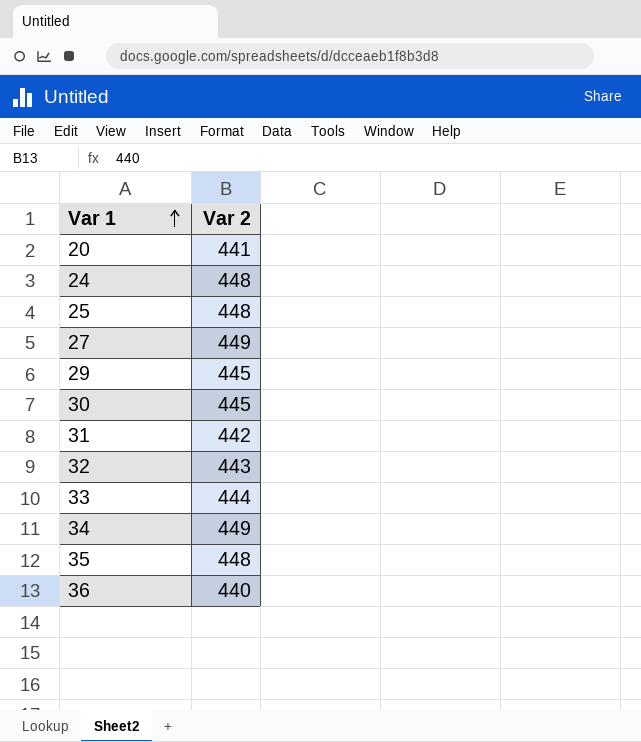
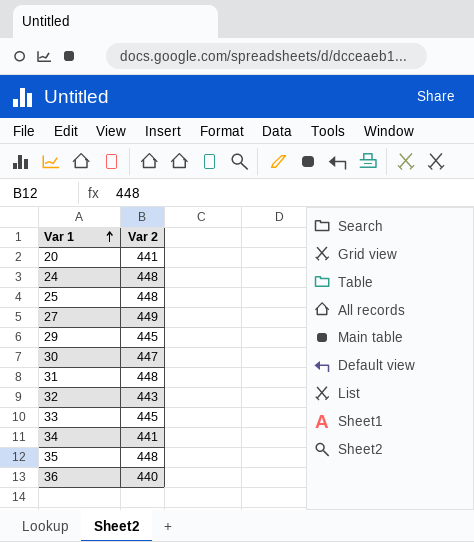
30 | Var 2: 445 -> 447
31 | Var 2: 442 -> 448
33 | Var 2: 444 -> 445
34 | Var 2: 449 -> 441

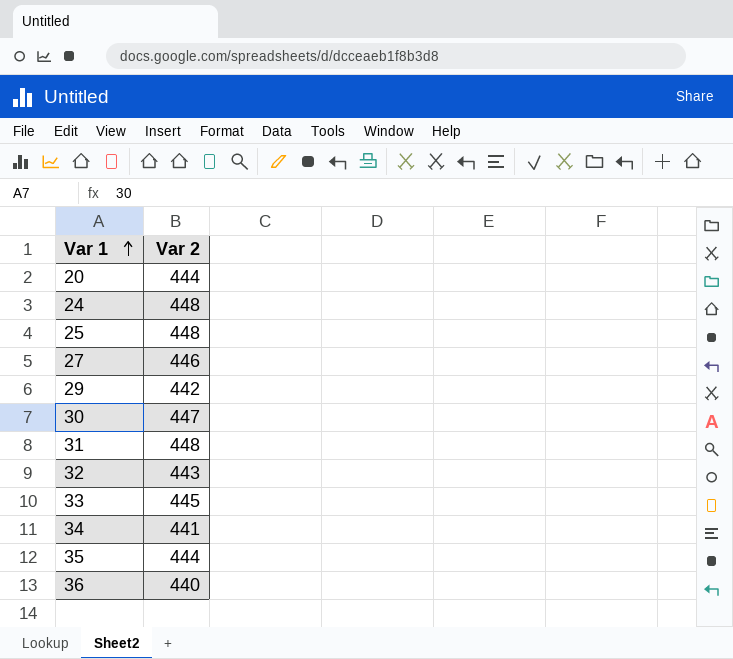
20 | Var 2: 441 -> 444
27 | Var 2: 449 -> 446
29 | Var 2: 445 -> 442
35 | Var 2: 448 -> 444

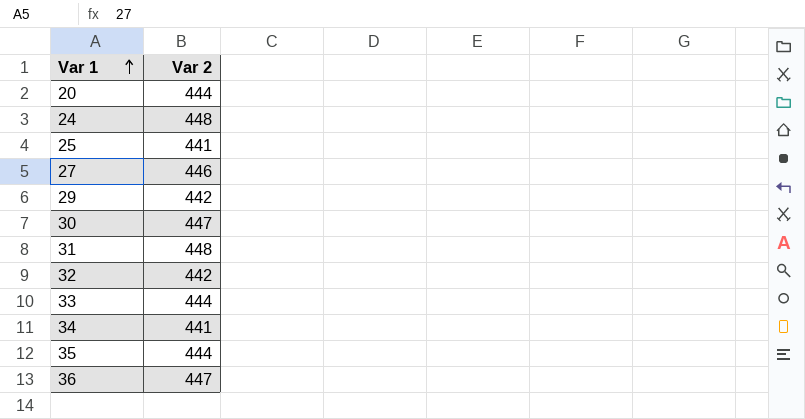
25 | Var 2: 448 -> 441
32 | Var 2: 443 -> 442
33 | Var 2: 445 -> 444
36 | Var 2: 440 -> 447

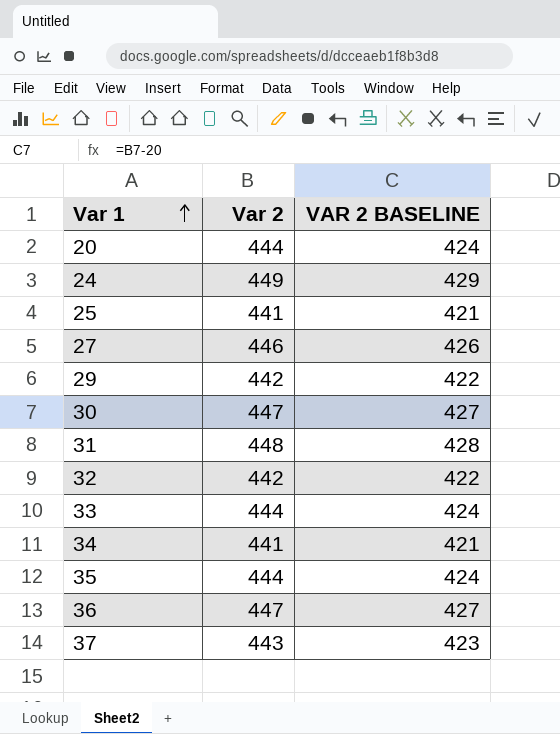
column VAR 2 BASELINE | formula: none -> [Var 2] - 20
24 | Var 2: 448 -> 449
row 37: none -> 443 | 423

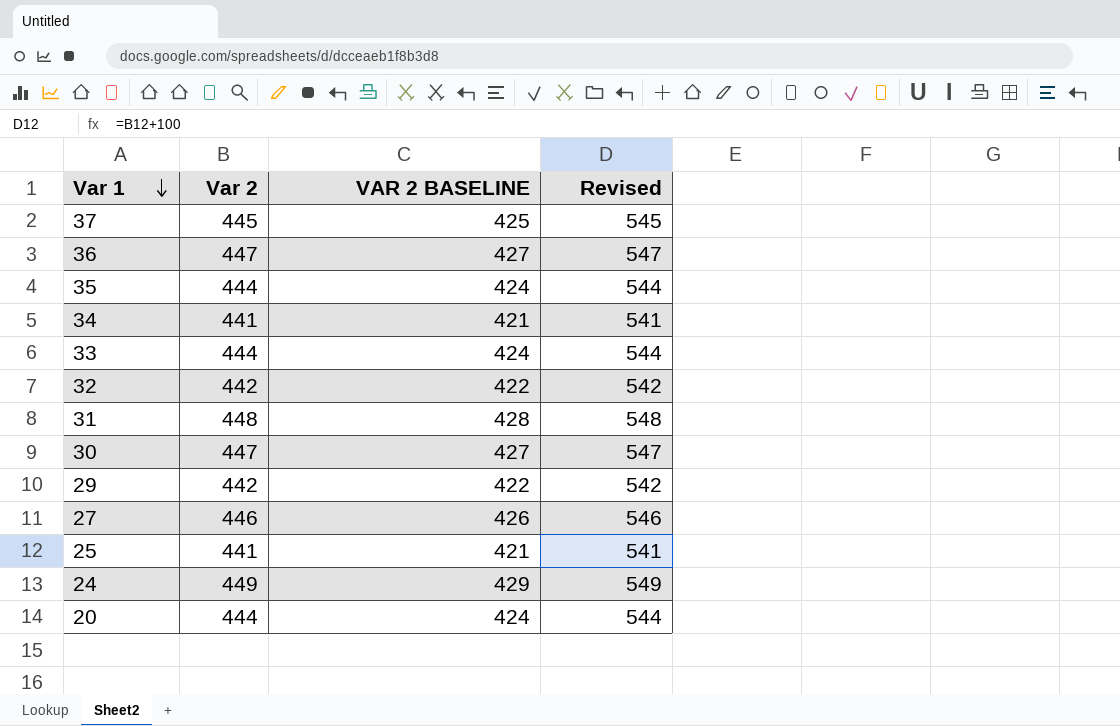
row order: Var 1 ascending -> Var 1 descending
column Revised | formula: none -> [Var 2] + 100
37 | Var 2: 443 -> 445
37 | VAR 2 BASELINE: 423 -> 425

